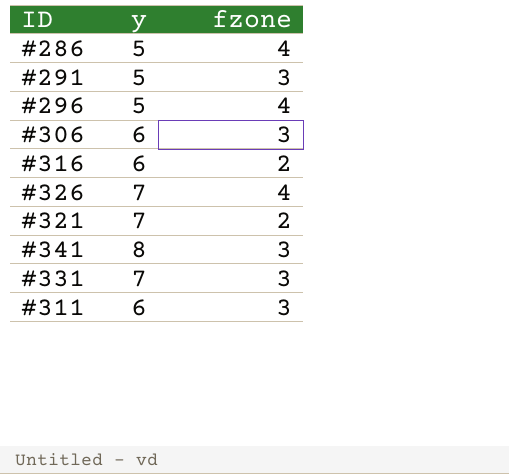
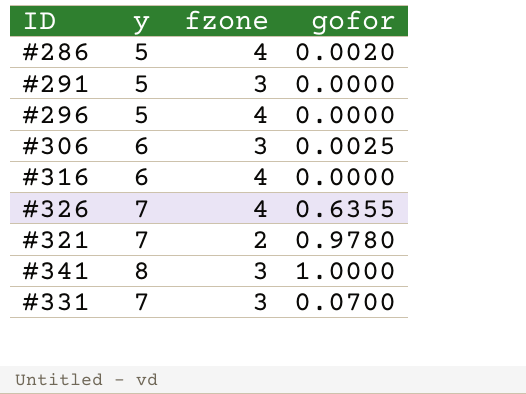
column gofor | position: none -> 4
row #311: 6 | 3 -> none
#316 | fzone: 2 -> 4

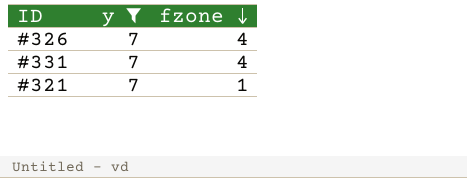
filter: none -> y = 7
row order: none -> fzone descending
column gofor | position: 4 -> none
#331 | fzone: 3 -> 4
#321 | fzone: 2 -> 1

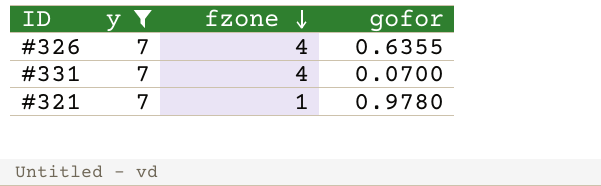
column gofor | position: none -> 4

